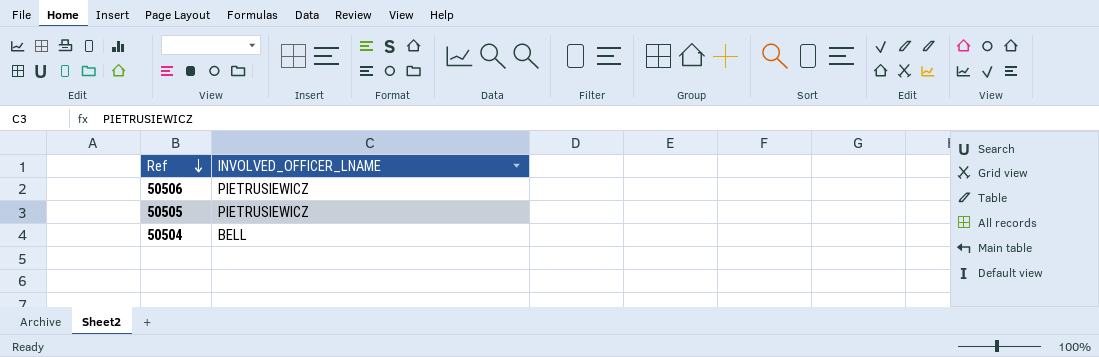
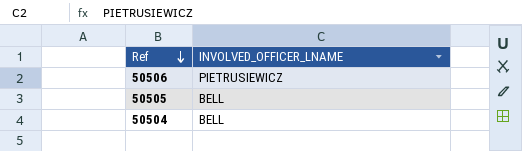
50505 | INVOLVED_OFFICER_LNAME: PIETRUSIEWICZ -> BELL

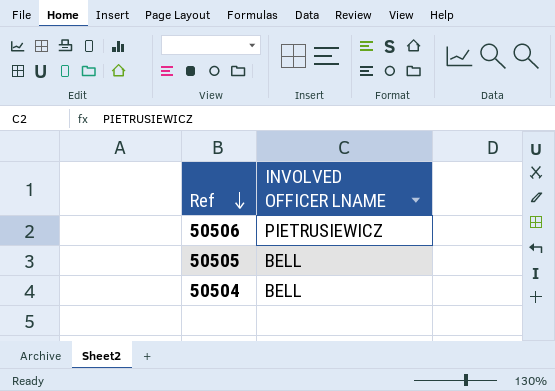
column name: INVOLVED_OFFICER_LNAME -> INVOLVED OFFICER LNAME

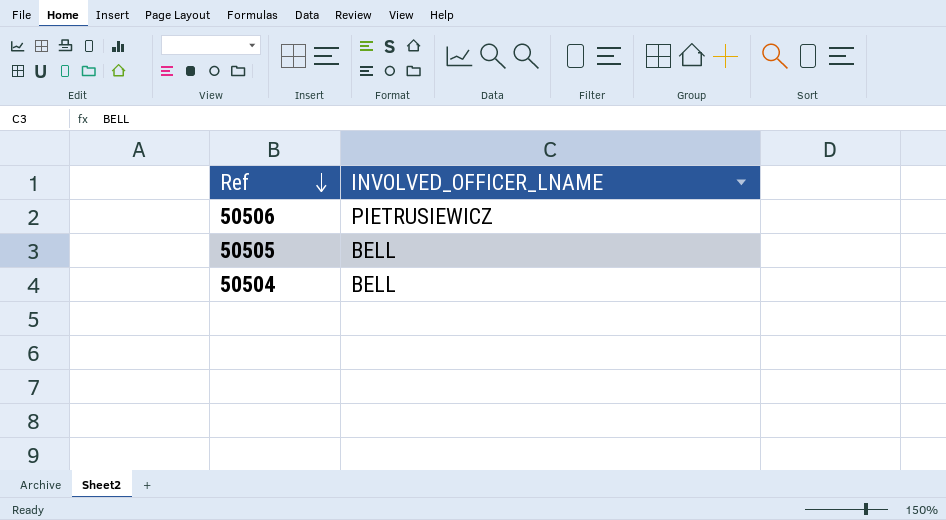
column name: INVOLVED OFFICER LNAME -> INVOLVED_OFFICER_LNAME

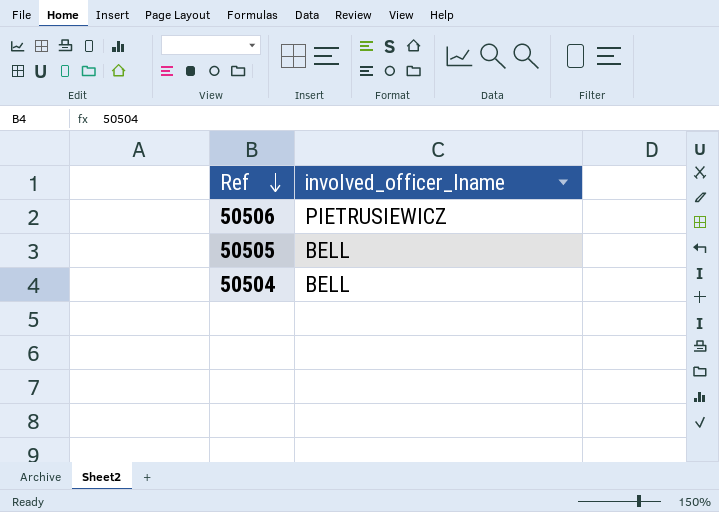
column name: INVOLVED_OFFICER_LNAME -> involved_officer_lname

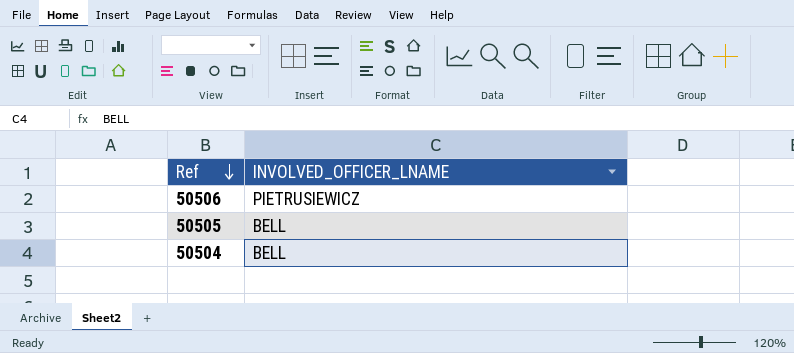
column name: involved_officer_lname -> INVOLVED_OFFICER_LNAME

